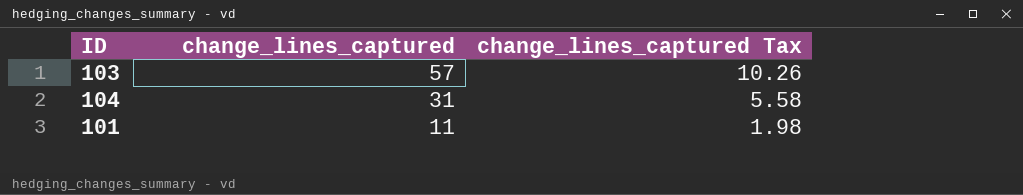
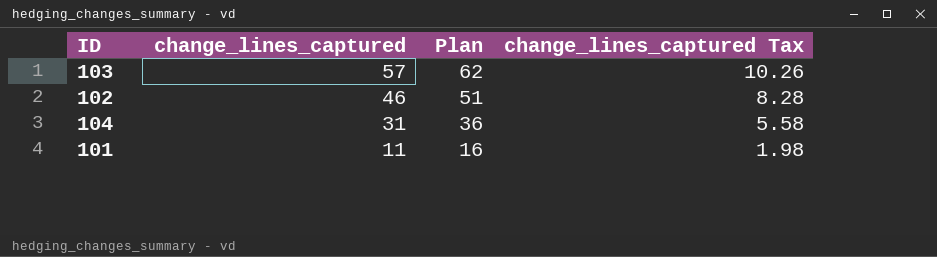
column Plan | formula: none -> [change_lines_captured] + 5
row 102: none -> 46 | 51 | 8.28

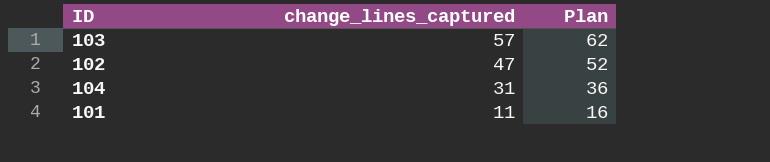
column change_lines_captured Tax | formula: [change_lines_captured] * 0.18 -> none
102 | change_lines_captured: 46 -> 47
102 | Plan: 51 -> 52

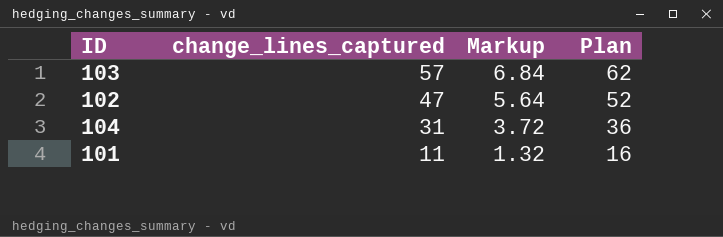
column Markup | formula: none -> [change_lines_captured] * 0.12

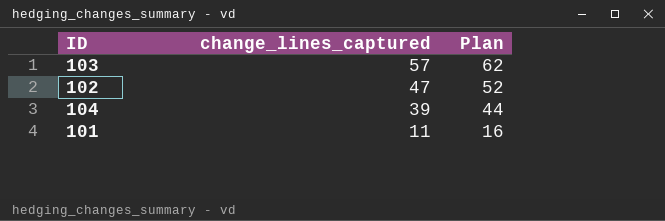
column Markup | formula: [change_lines_captured] * 0.12 -> none
104 | change_lines_captured: 31 -> 39
104 | Plan: 36 -> 44

